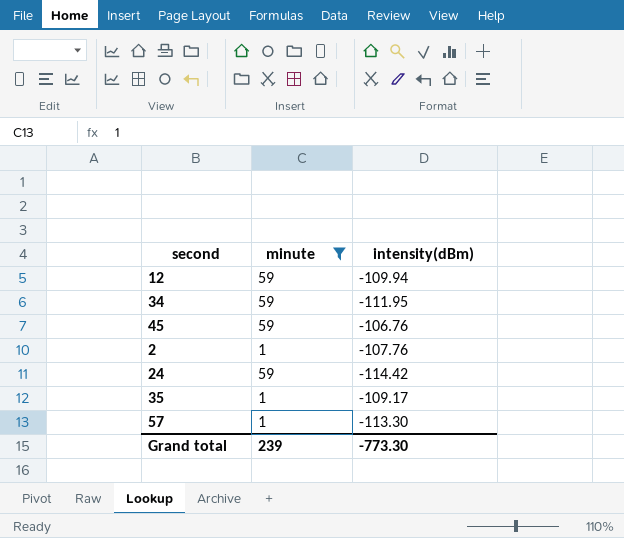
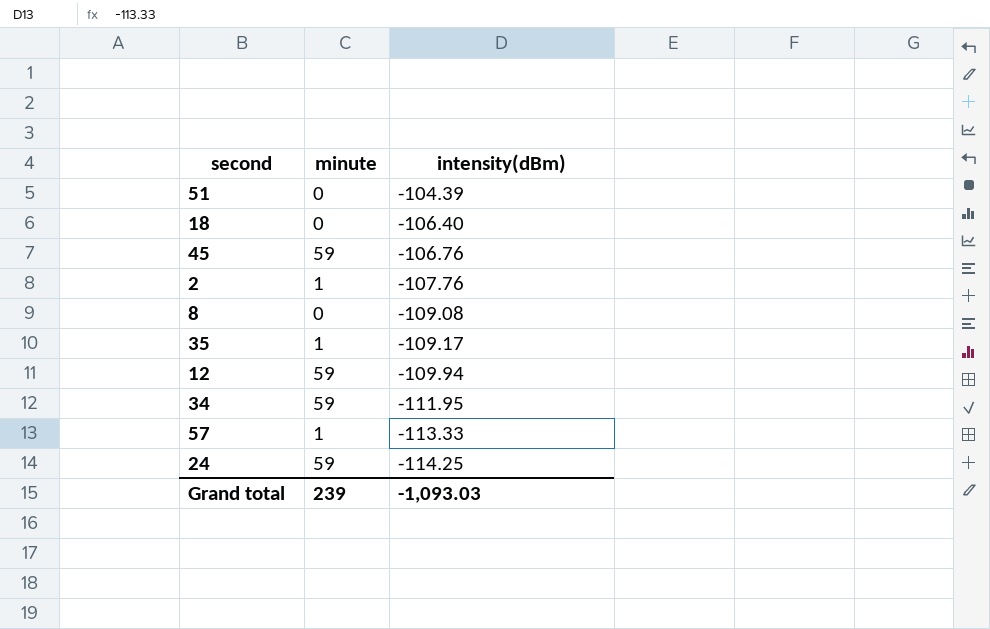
filter: minute != 0 -> none
row order: none -> intensity(dBm) descending
57 | intensity(dBm): -113.30 -> -113.33
24 | intensity(dBm): -114.42 -> -114.25
Grand total | intensity(dBm): -773.30 -> -1,093.03

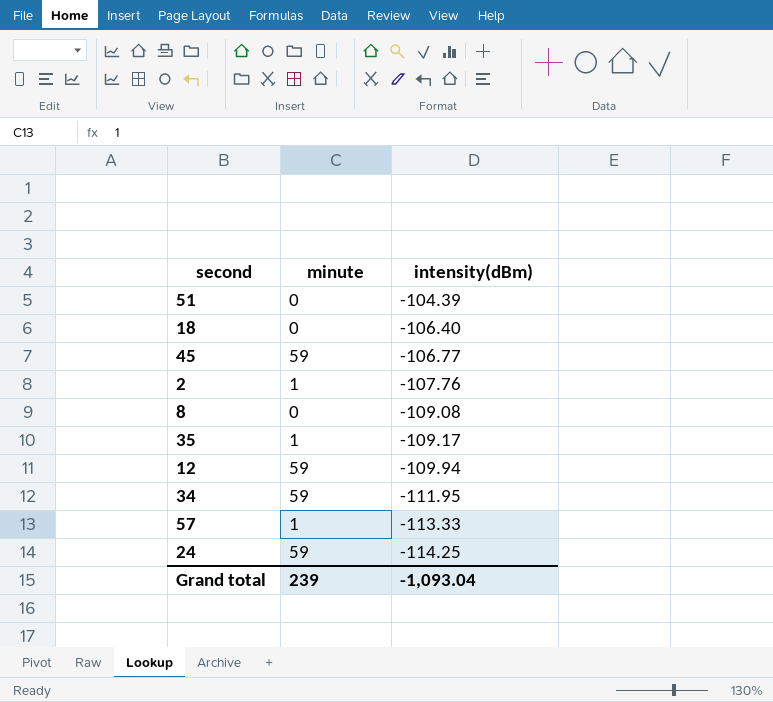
45 | intensity(dBm): -106.76 -> -106.77
Grand total | intensity(dBm): -1,093.03 -> -1,093.04

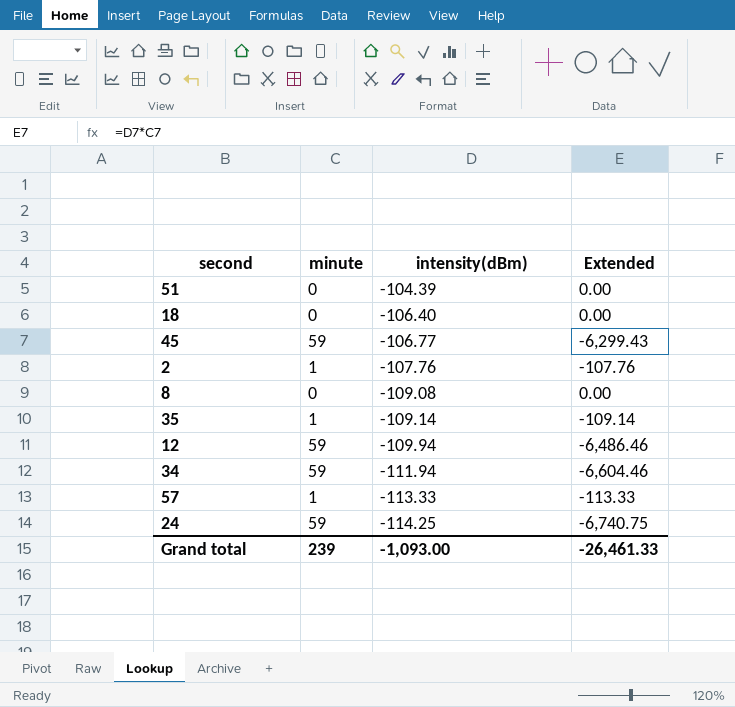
column Extended | formula: none -> [minute] * [intensity(dBm)]
35 | intensity(dBm): -109.17 -> -109.14
34 | intensity(dBm): -111.95 -> -111.94
Grand total | intensity(dBm): -1,093.04 -> -1,093.00

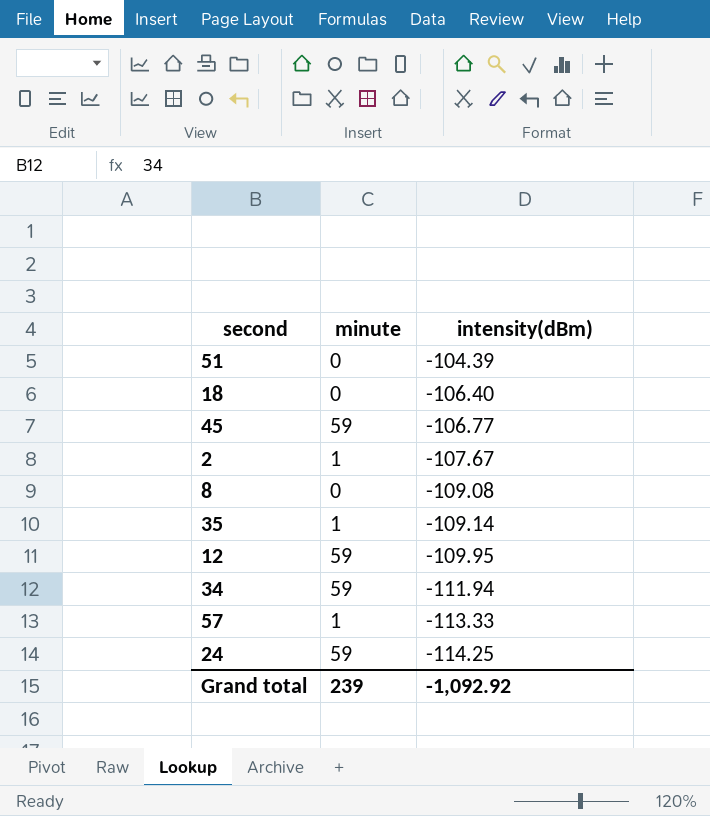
column Extended | formula: [minute] * [intensity(dBm)] -> none
2 | intensity(dBm): -107.76 -> -107.67
12 | intensity(dBm): -109.94 -> -109.95
Grand total | intensity(dBm): -1,093.00 -> -1,092.92

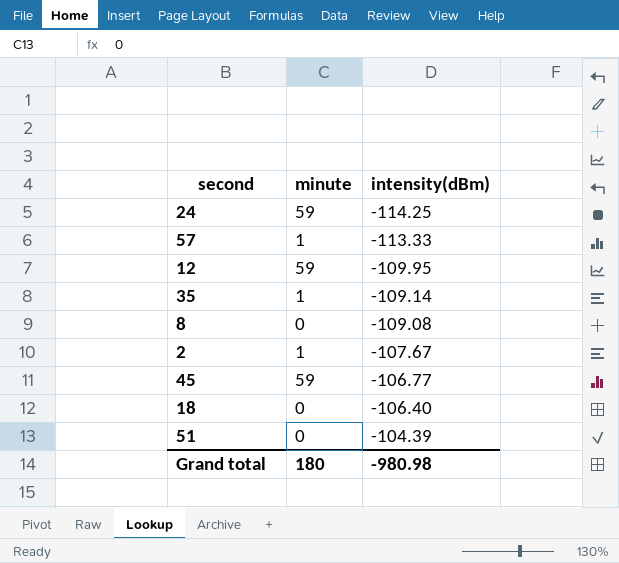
row order: intensity(dBm) descending -> intensity(dBm) ascending
row 34: 59 | -111.94 -> none
Grand total | minute: 239 -> 180
Grand total | intensity(dBm): -1,092.92 -> -980.98

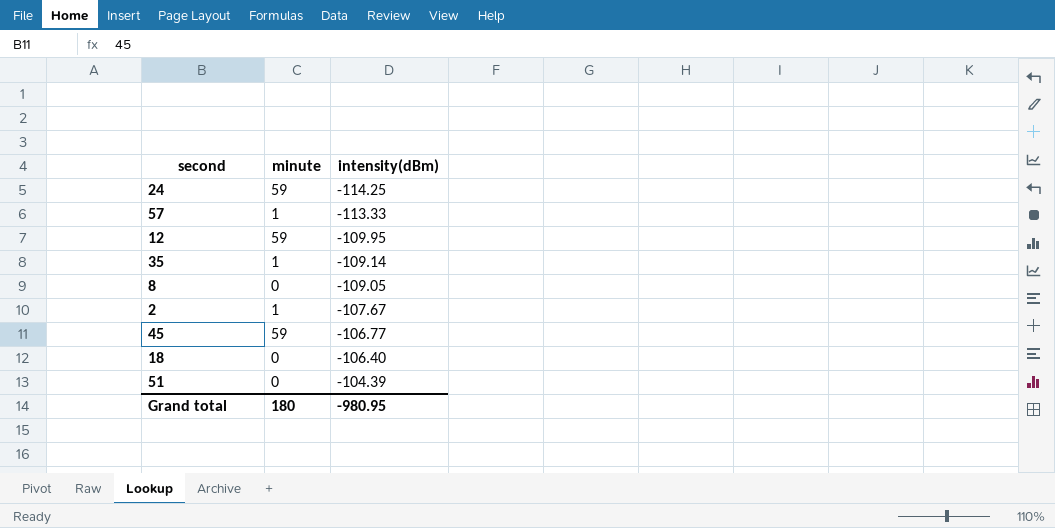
8 | intensity(dBm): -109.08 -> -109.05
Grand total | intensity(dBm): -980.98 -> -980.95

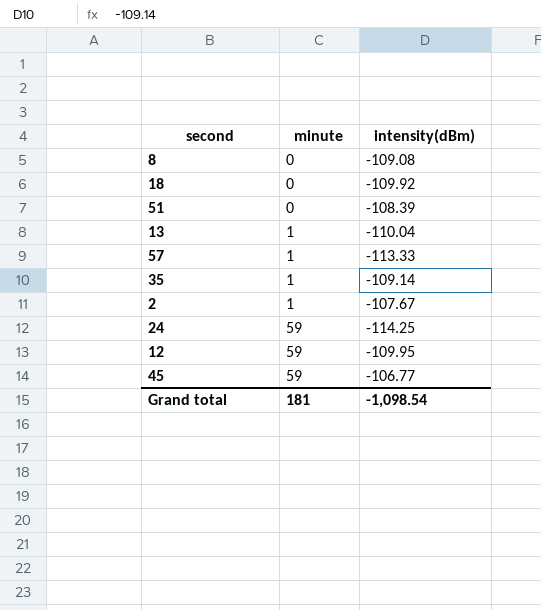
row order: intensity(dBm) ascending -> minute ascending
8 | intensity(dBm): -109.05 -> -109.08
18 | intensity(dBm): -106.40 -> -109.92
51 | intensity(dBm): -104.39 -> -108.39
row 13: none -> 1 | -110.04
Grand total | minute: 180 -> 181
Grand total | intensity(dBm): -980.95 -> -1,098.54

